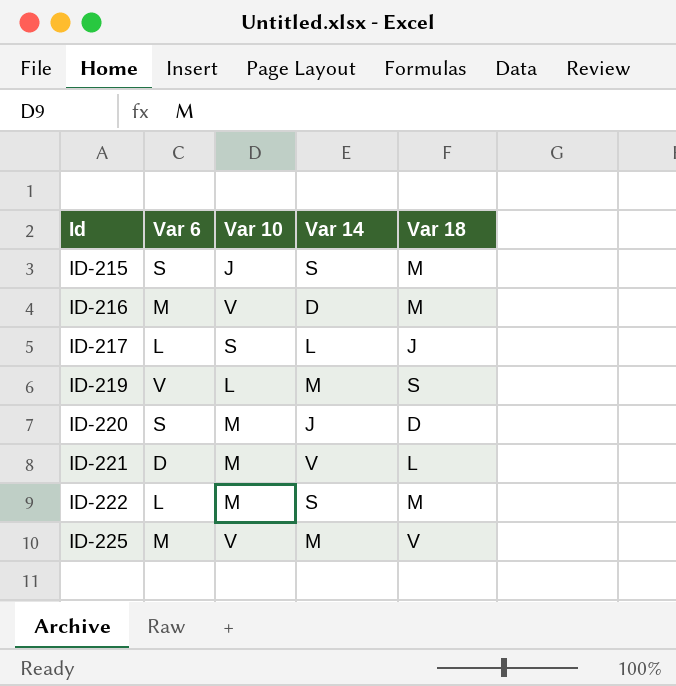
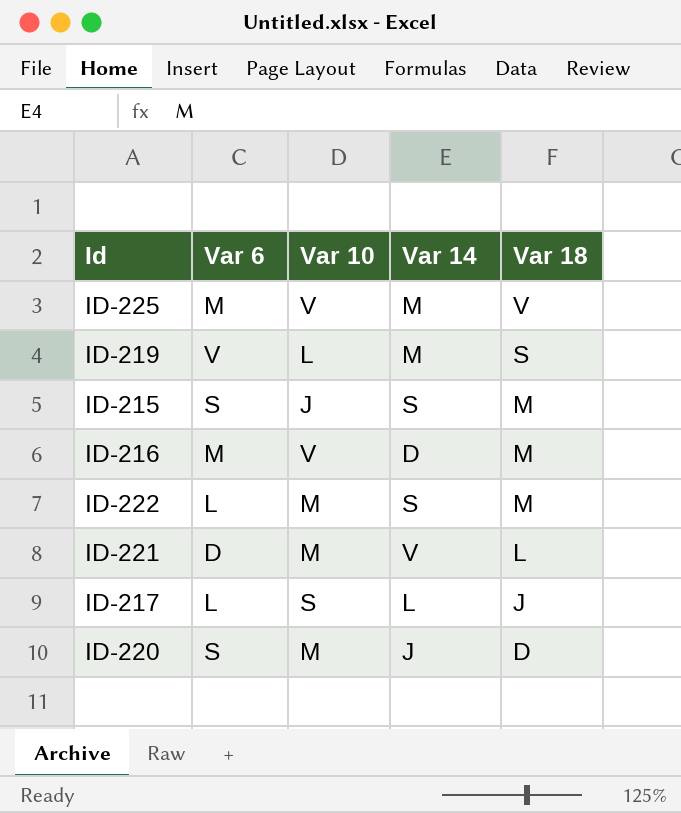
row order: Id ascending -> Var 18 descending

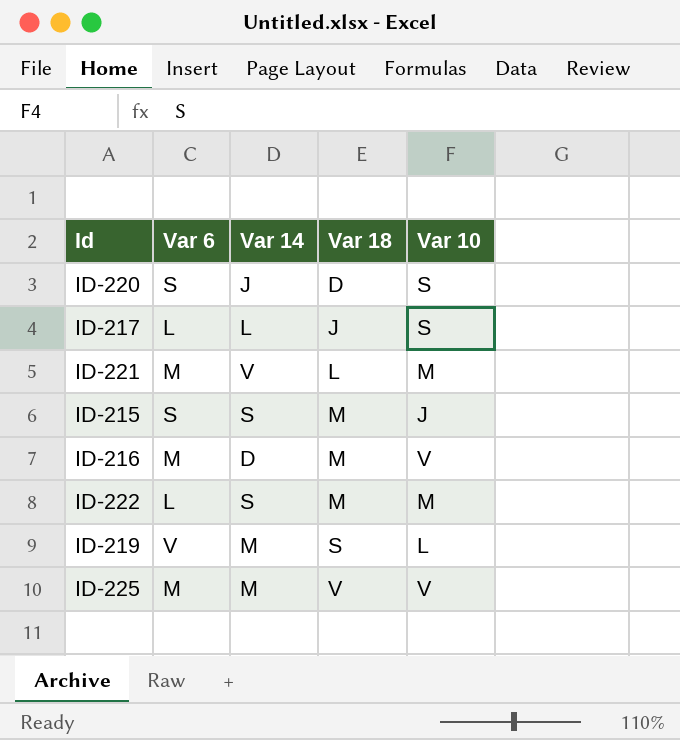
row order: Var 18 descending -> Var 18 ascending
column Var 10 | position: 3 -> 5
ID-220 | Var 10: M -> S
ID-221 | Var 6: D -> M

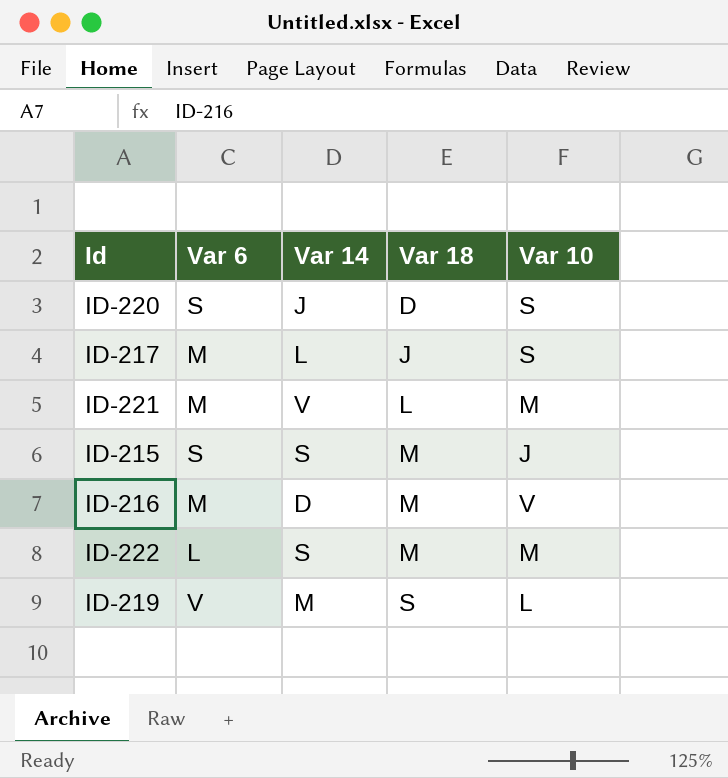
row ID-225: M | M | V | V -> none
ID-217 | Var 6: L -> M

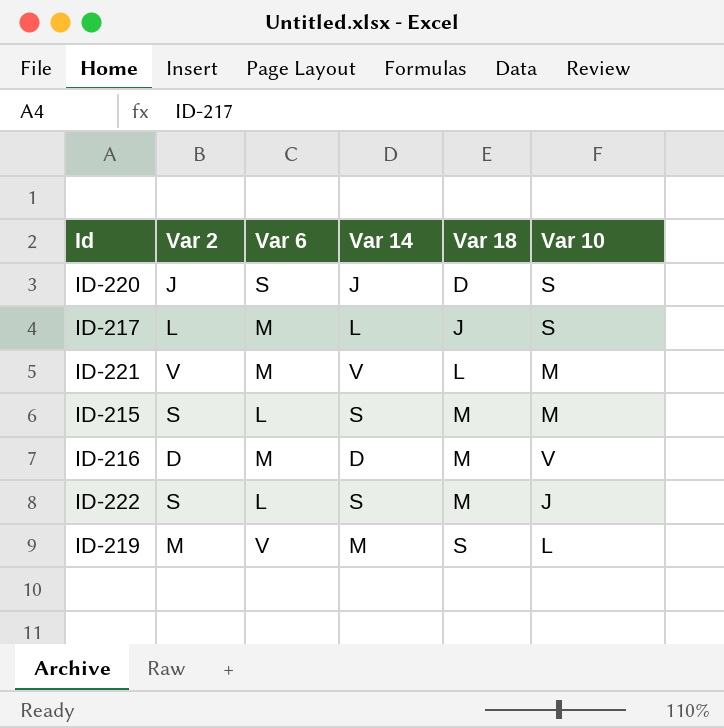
column Var 2 | position: none -> 2
ID-215 | Var 6: S -> L
ID-215 | Var 10: J -> M
ID-222 | Var 10: M -> J

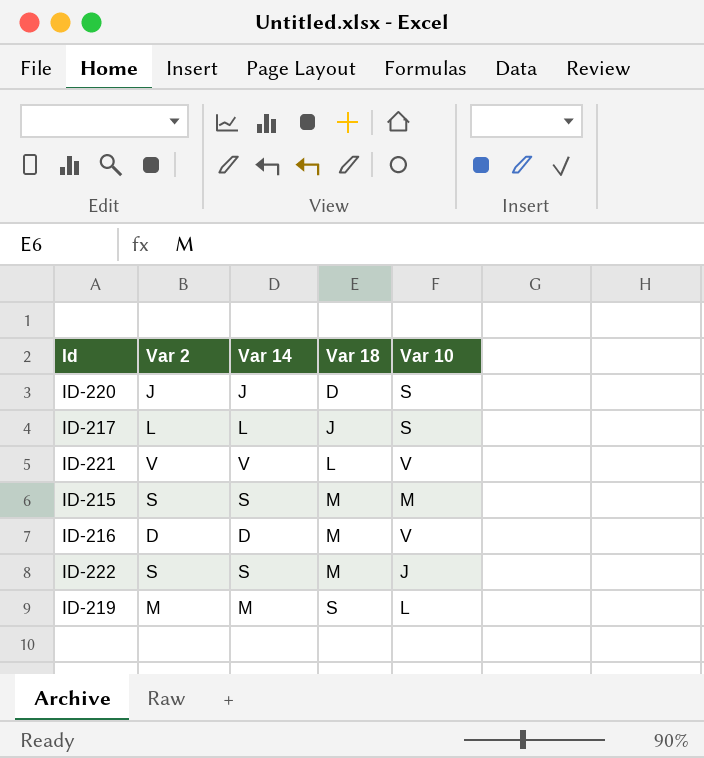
column Var 6 | position: 3 -> none
ID-221 | Var 10: M -> V

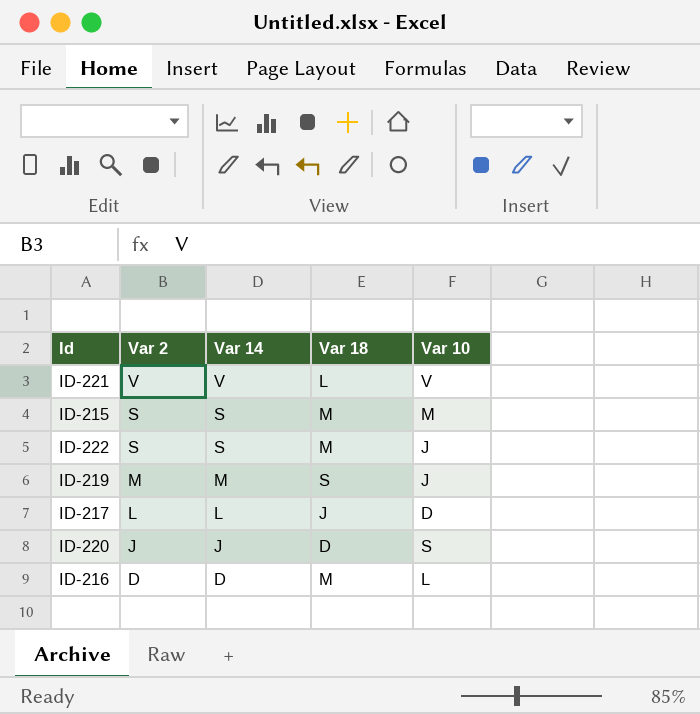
row order: Var 18 ascending -> Var 2 descending
ID-219 | Var 10: L -> J
ID-217 | Var 10: S -> D
ID-216 | Var 10: V -> L

